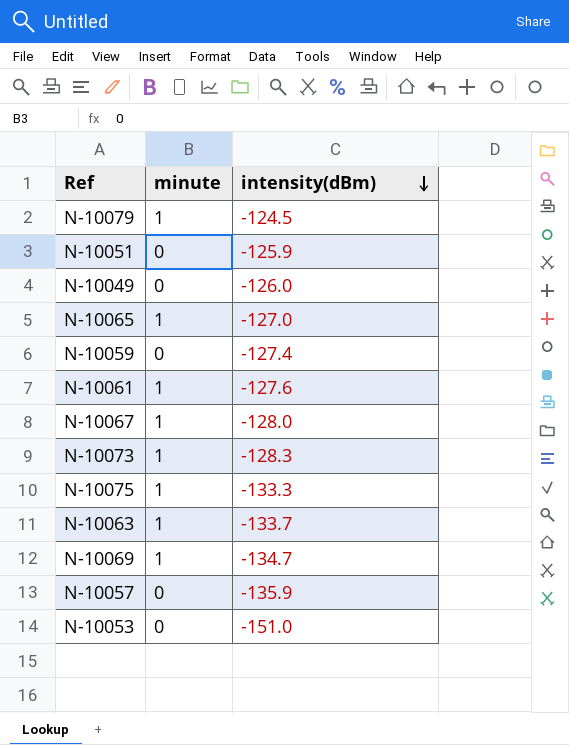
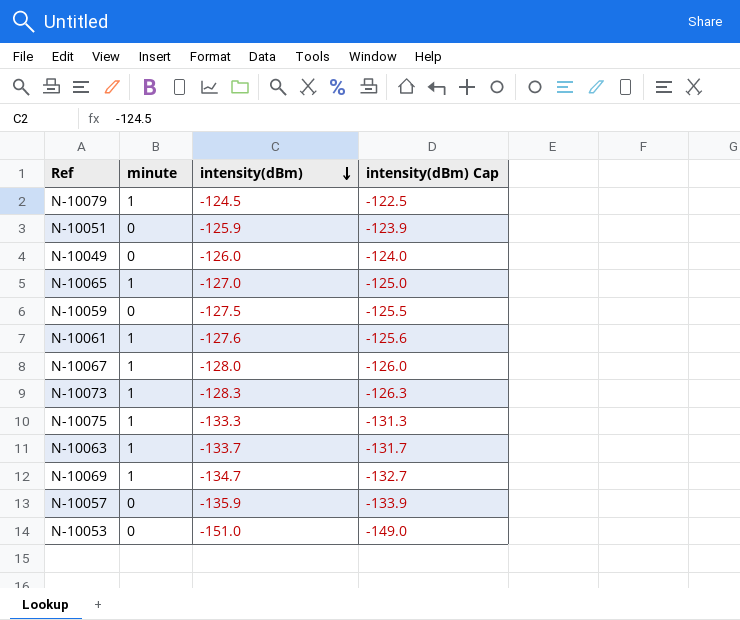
column intensity(dBm) Cap | formula: none -> [intensity(dBm)] + 2
N-10059 | intensity(dBm): -127.4 -> -127.5

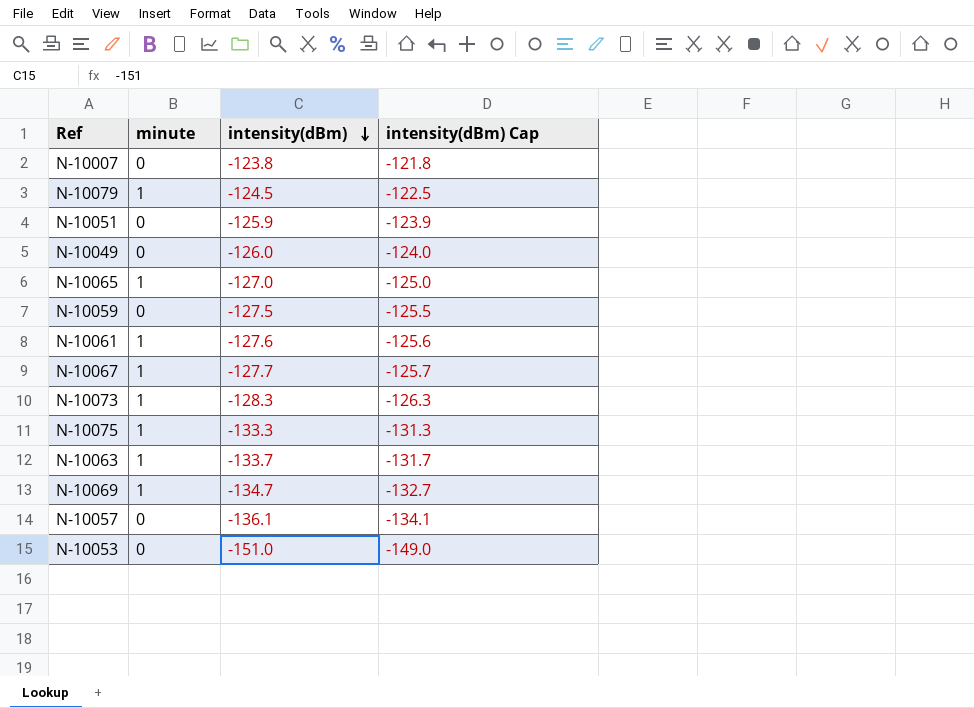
row N-10007: none -> 0 | -123.8 | -121.8
N-10067 | intensity(dBm): -128.0 -> -127.7
N-10067 | intensity(dBm) Cap: -126.0 -> -125.7
N-10057 | intensity(dBm): -135.9 -> -136.1
N-10057 | intensity(dBm) Cap: -133.9 -> -134.1

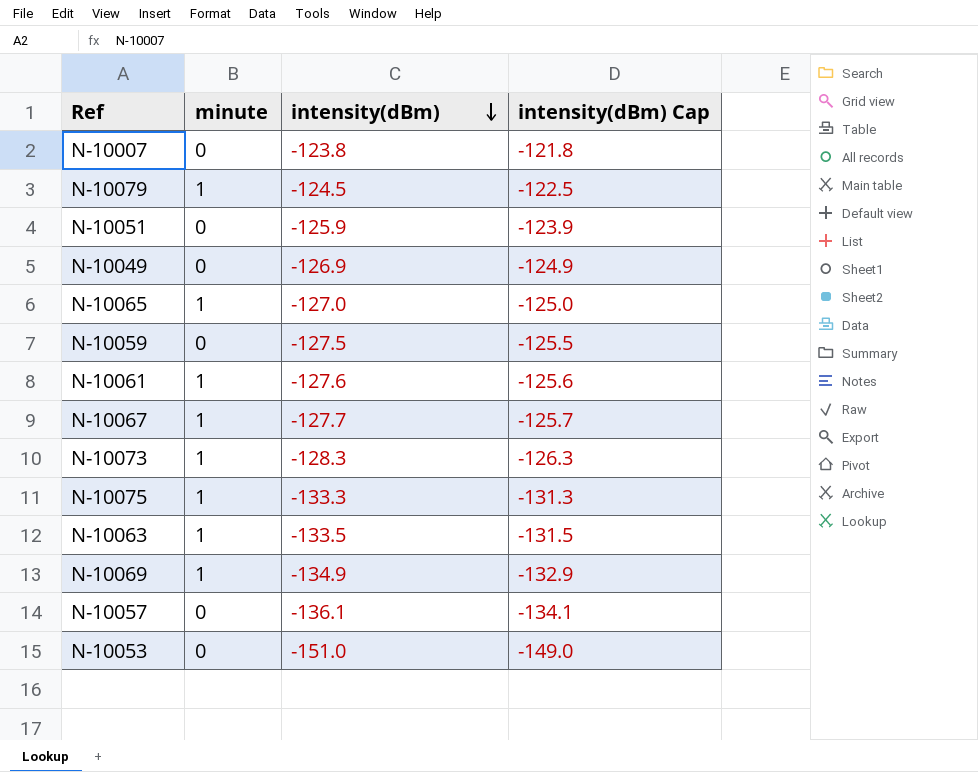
N-10049 | intensity(dBm): -126.0 -> -126.9
N-10049 | intensity(dBm) Cap: -124.0 -> -124.9
N-10063 | intensity(dBm): -133.7 -> -133.5
N-10063 | intensity(dBm) Cap: -131.7 -> -131.5
N-10069 | intensity(dBm): -134.7 -> -134.9
N-10069 | intensity(dBm) Cap: -132.7 -> -132.9

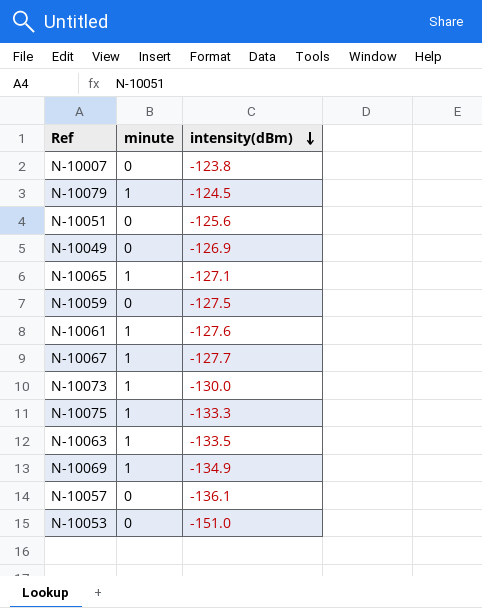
column intensity(dBm) Cap | formula: [intensity(dBm)] + 2 -> none
N-10051 | intensity(dBm): -125.9 -> -125.6
N-10065 | intensity(dBm): -127.0 -> -127.1
N-10073 | intensity(dBm): -128.3 -> -130.0

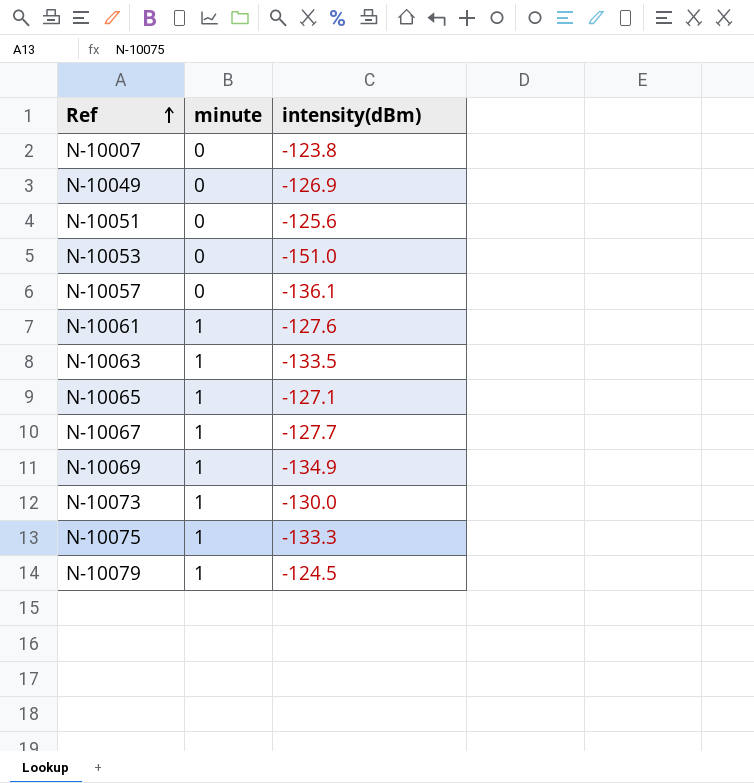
row order: intensity(dBm) descending -> Ref ascending
row N-10059: 0 | -127.5 -> none

